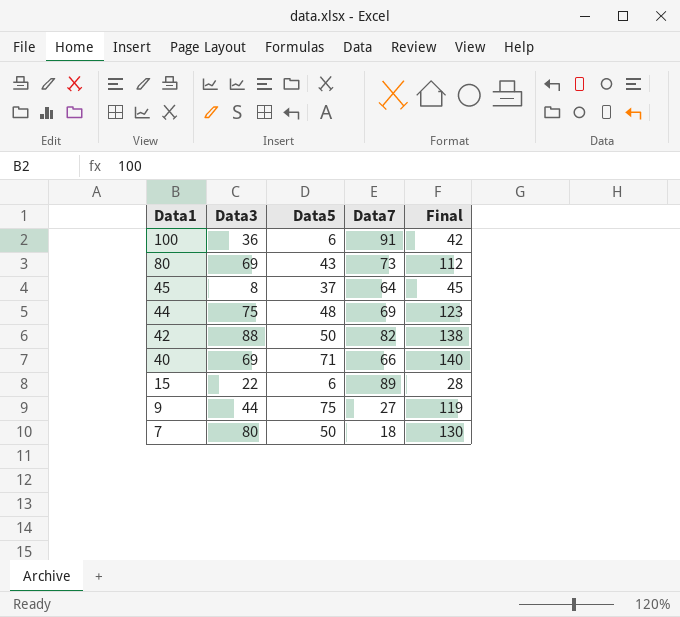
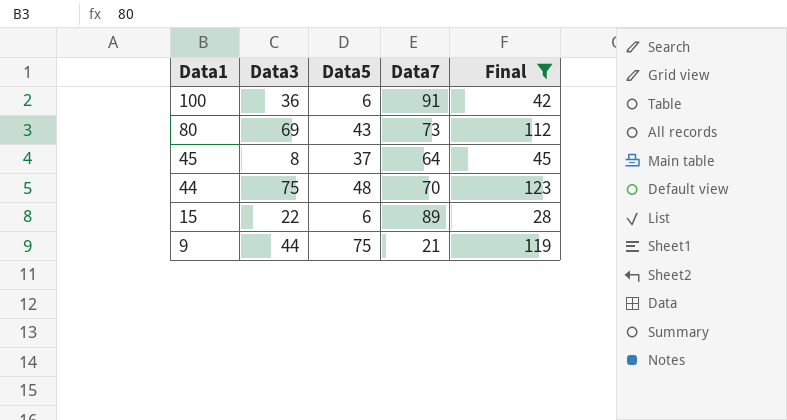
filter: none -> Final <= 123
44 | Data7: 69 -> 70
9 | Data7: 27 -> 21

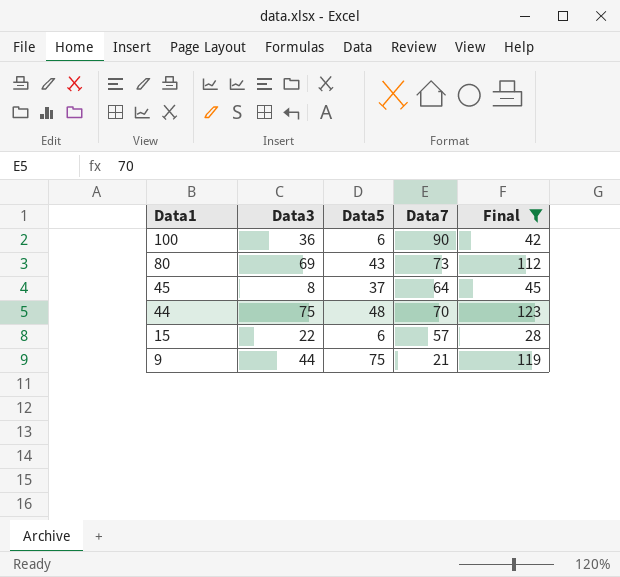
100 | Data7: 91 -> 90
15 | Data7: 89 -> 57

